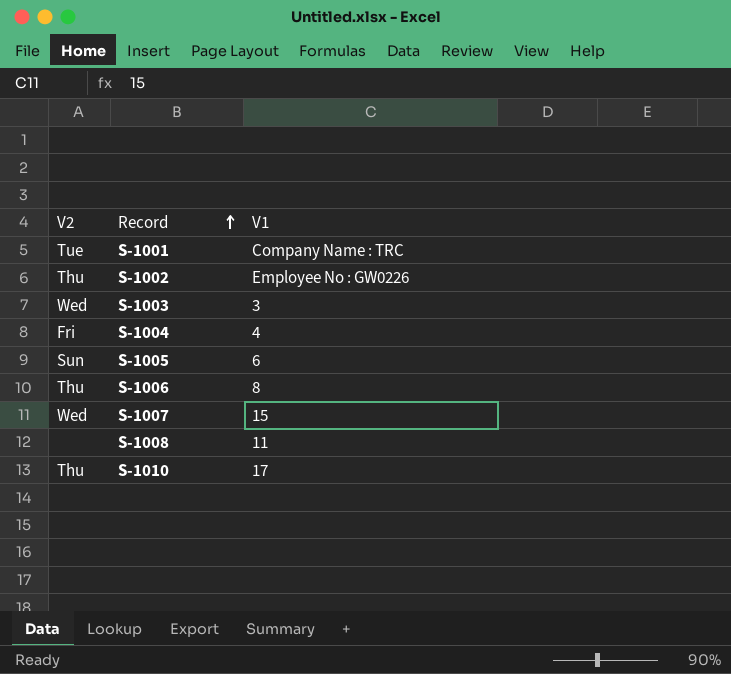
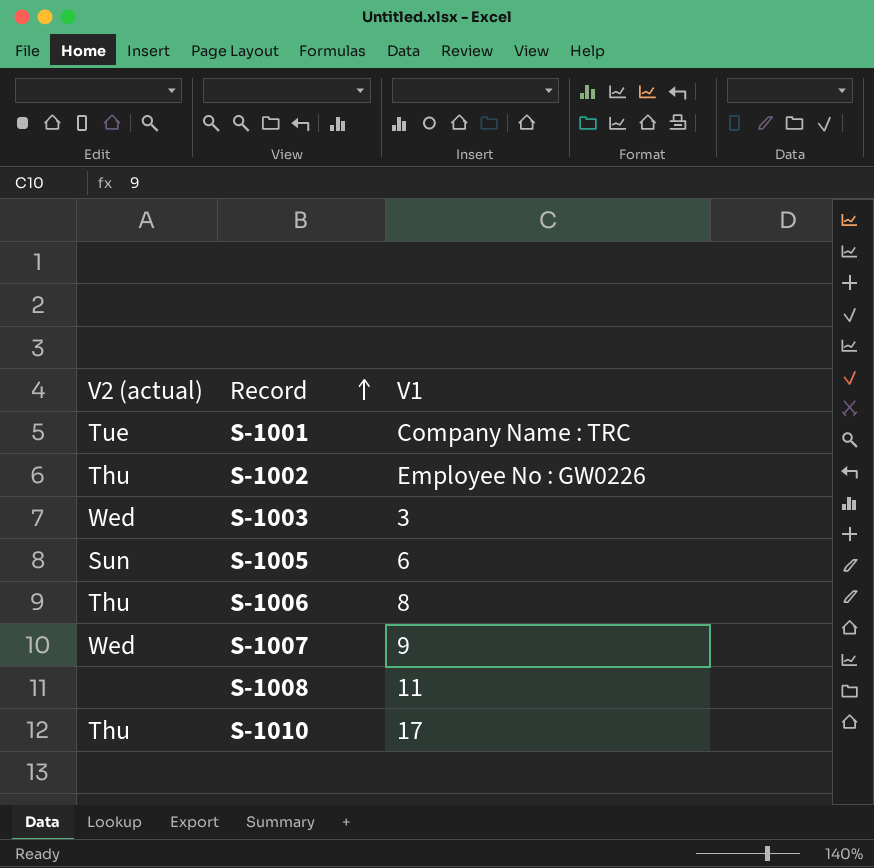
column name: V2 -> V2 (actual)
row S-1004: Fri | 4 -> none
S-1007 | V1: 15 -> 9

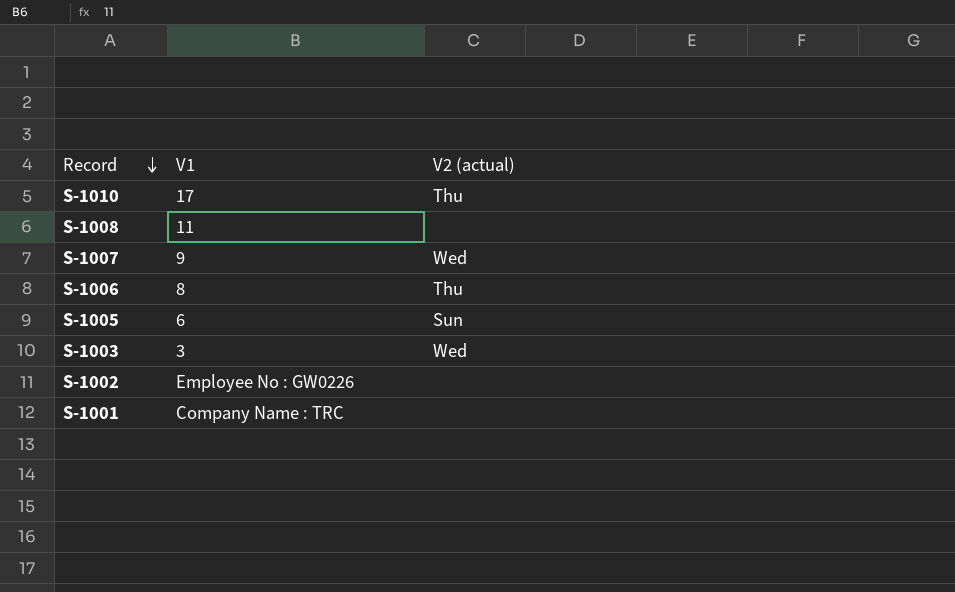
row order: Record ascending -> Record descending
column V2 (actual) | position: 1 -> 3
S-1002 | V2 (actual): Thu -> none
S-1001 | V2 (actual): Tue -> none

